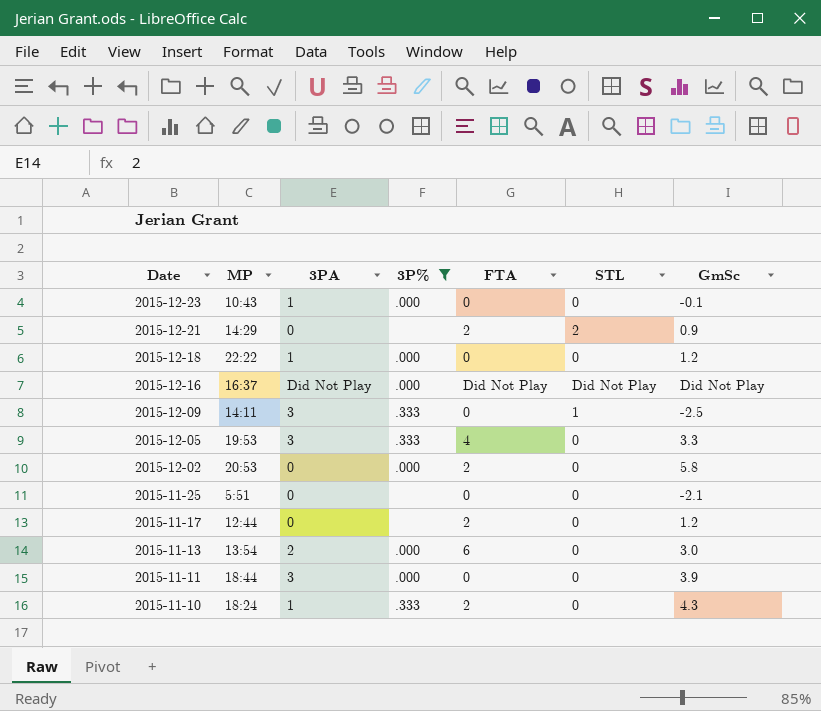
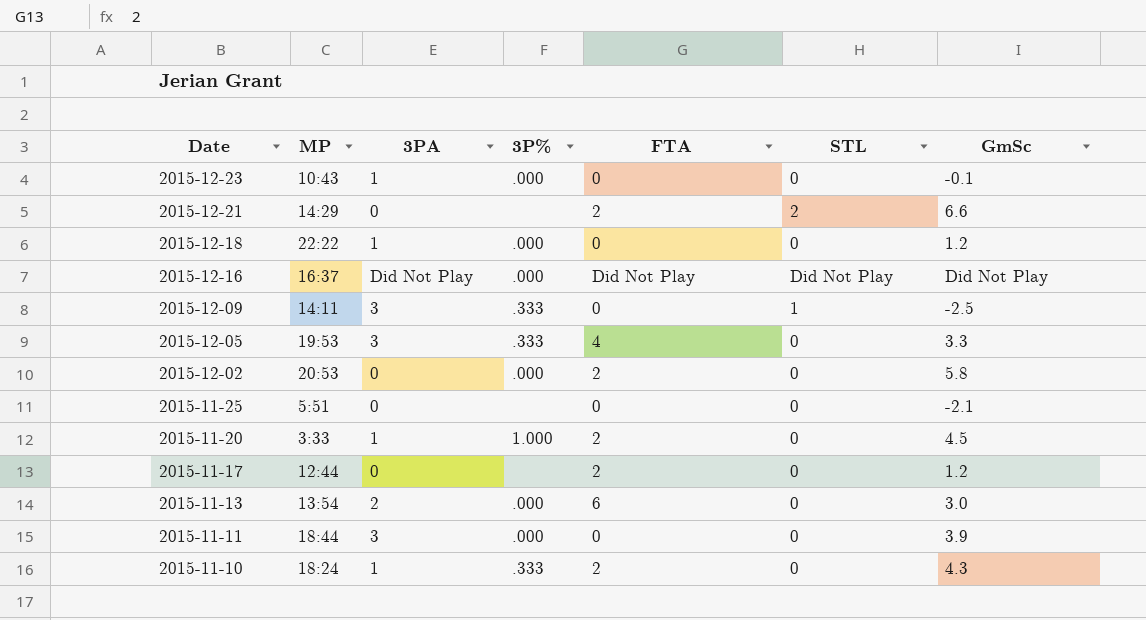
filter: 3P% != 1.000 -> none
2015-12-21 | GmSc: 0.9 -> 6.6

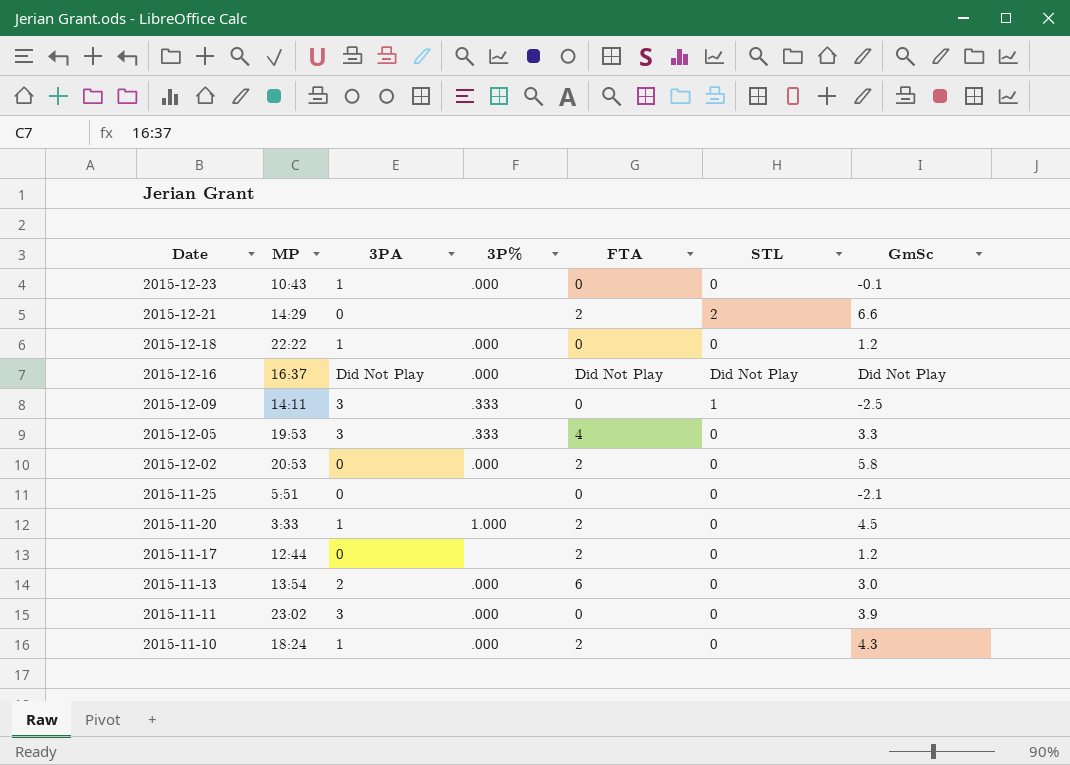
2015-11-11 | MP: 18:44 -> 23:02
2015-11-10 | 3P%: .333 -> .000

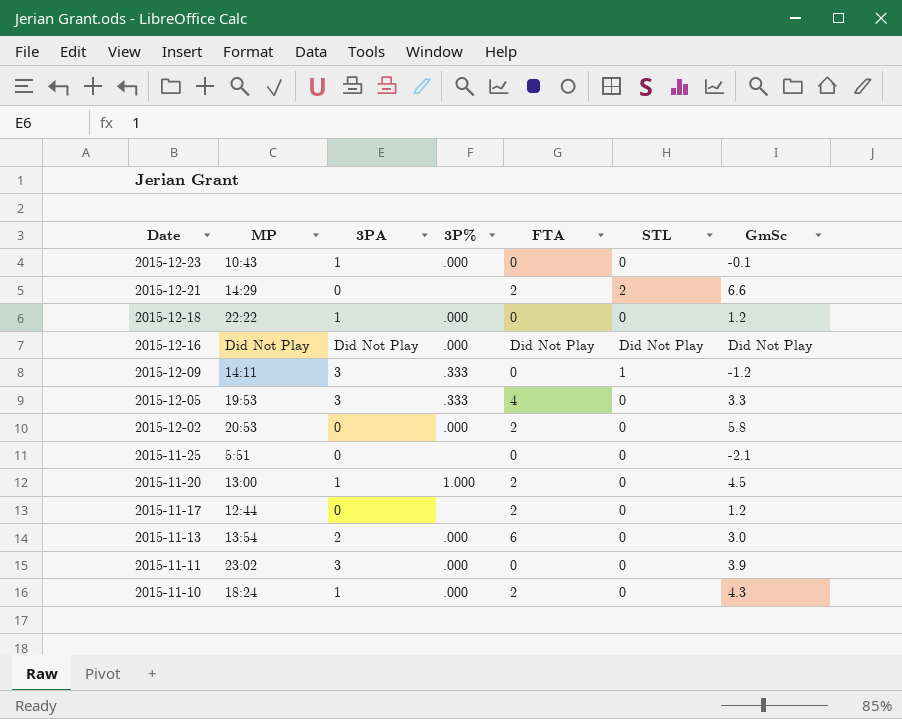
2015-12-16 | MP: 16:37 -> Did Not Play
2015-12-09 | GmSc: -2.5 -> -1.2
2015-11-20 | MP: 3:33 -> 13:00

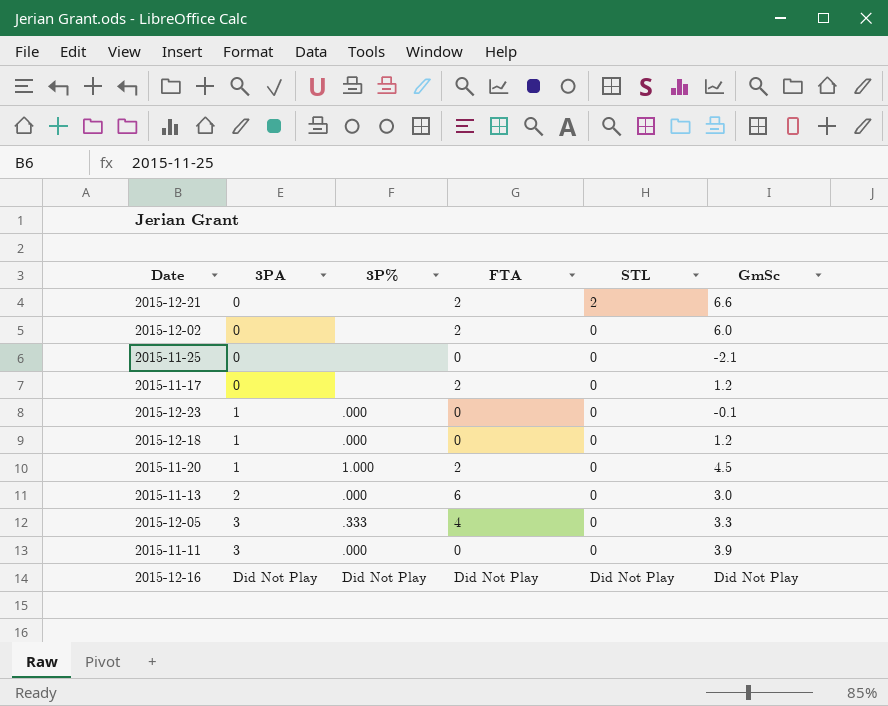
row order: Date descending -> 3PA ascending
column MP | position: 2 -> none
row 2015-12-09: 14:11 | 3 | .333 | 0 | 1 | -1.2 -> none
row 2015-11-10: 18:24 | 1 | .000 | 2 | 0 | 4.3 -> none
2015-12-02 | 3P%: .000 -> none
2015-12-02 | GmSc: 5.8 -> 6.0
2015-12-16 | 3P%: .000 -> Did Not Play

